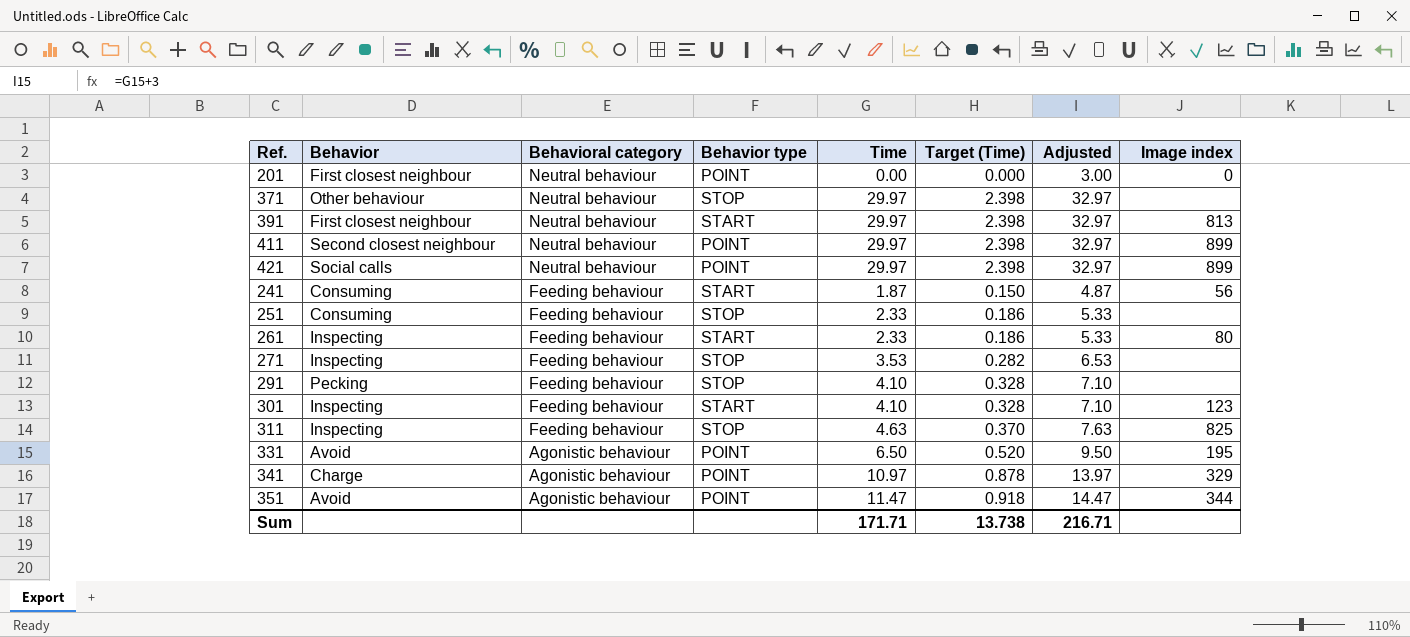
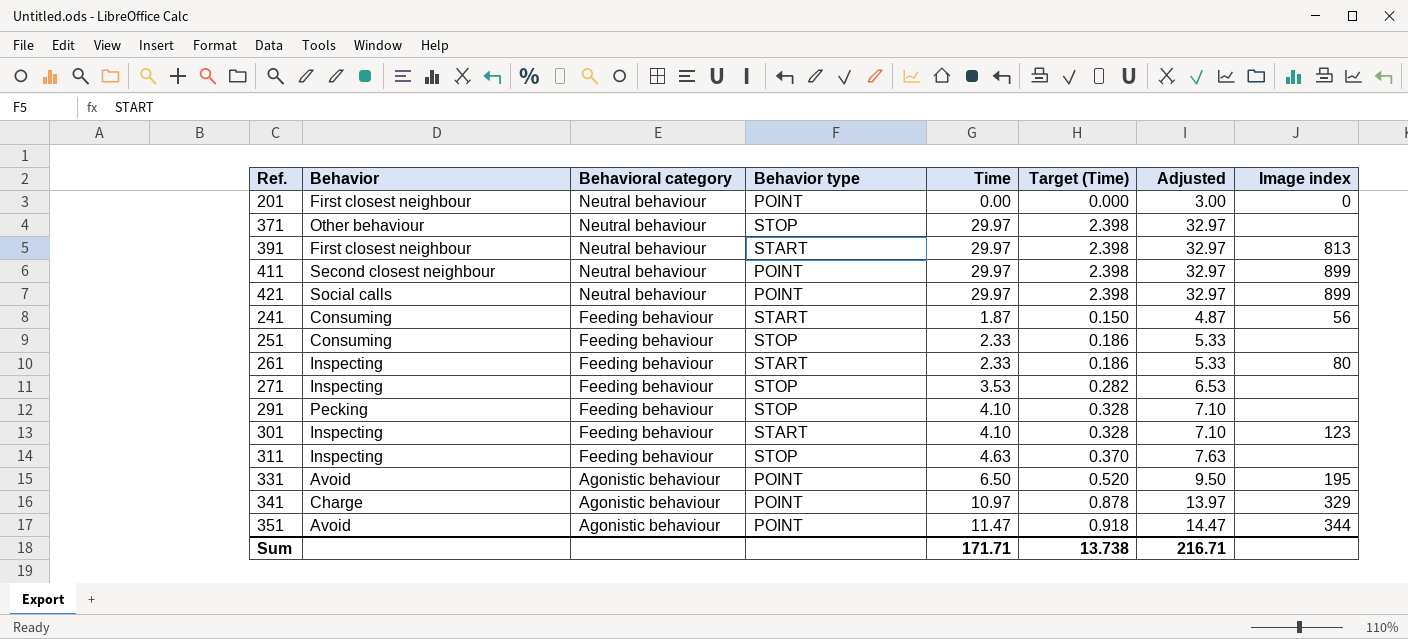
311 | Image index: 825 -> none

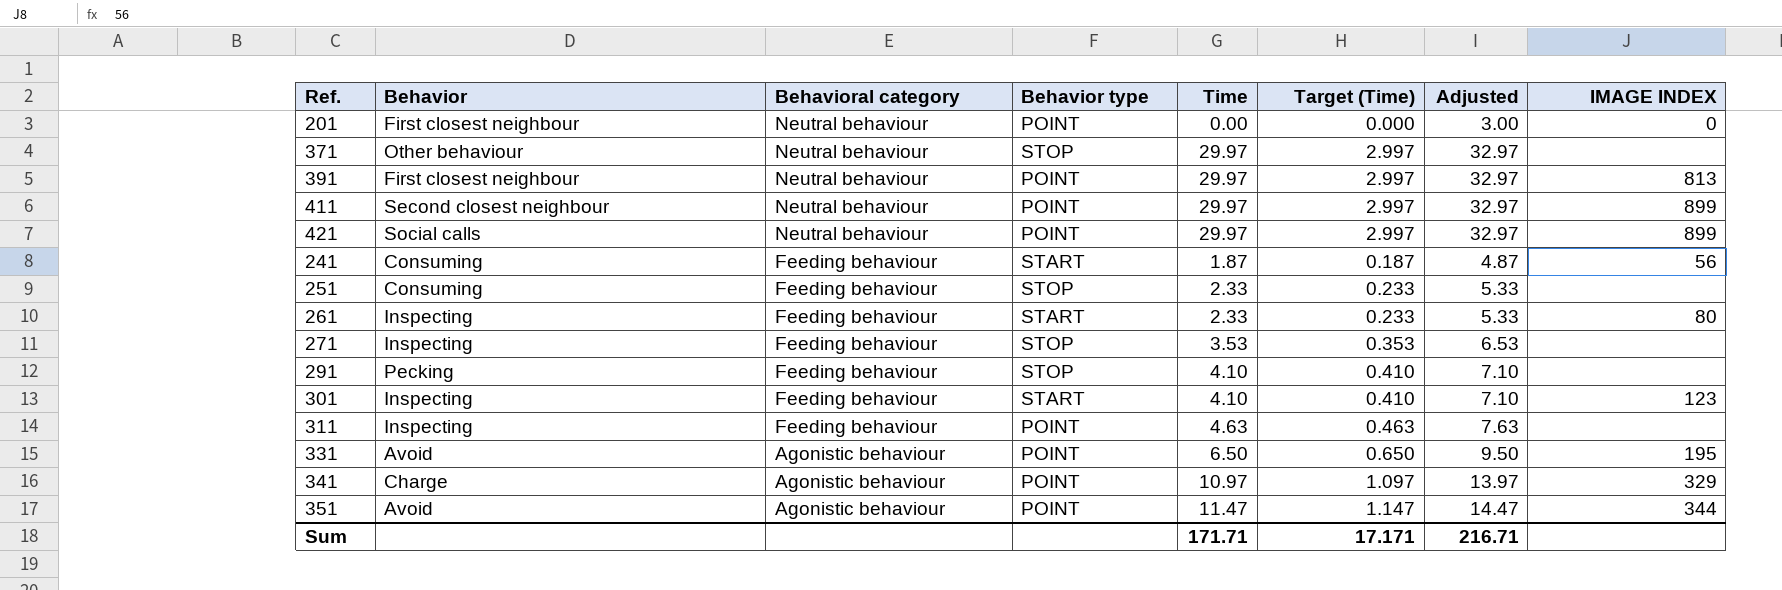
column Target (Time) | formula: [Time] * 0.08 -> [Time] * 0.1
column name: Image index -> IMAGE INDEX
391 | Behavior type: START -> POINT
311 | Behavior type: STOP -> POINT
Sum | Target (Time): 13.738 -> 17.171

